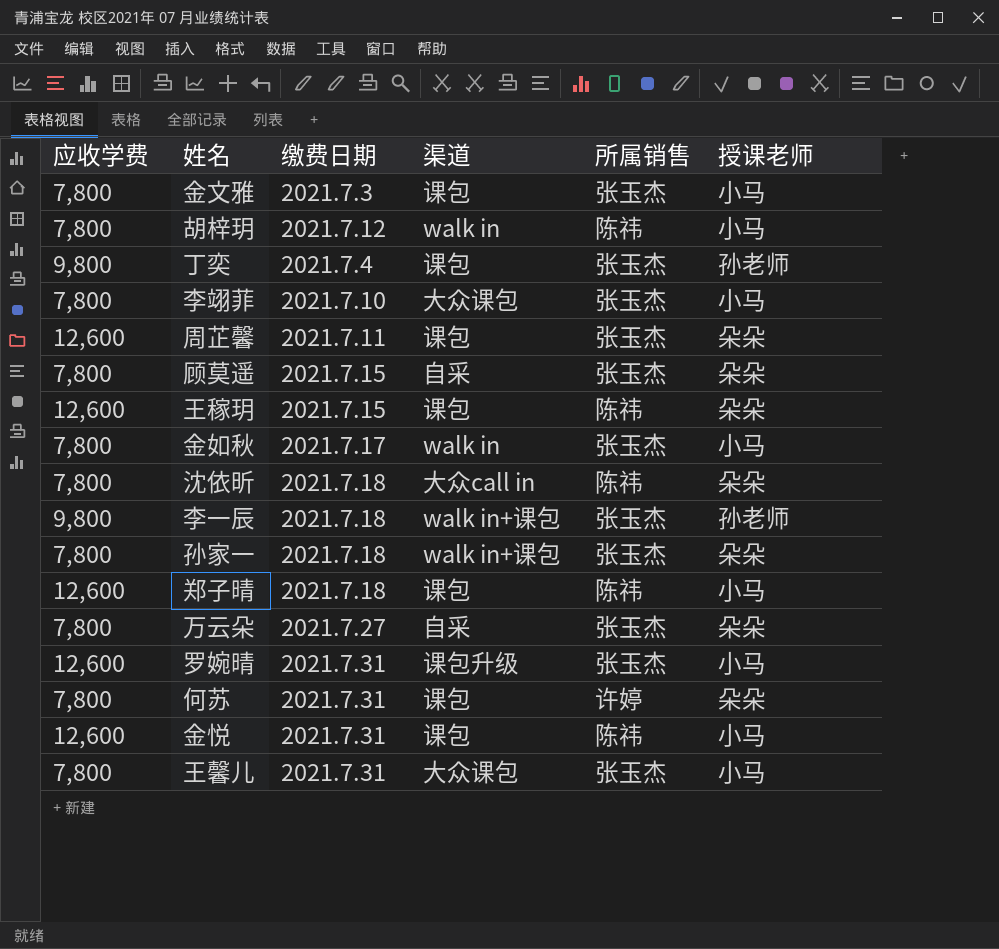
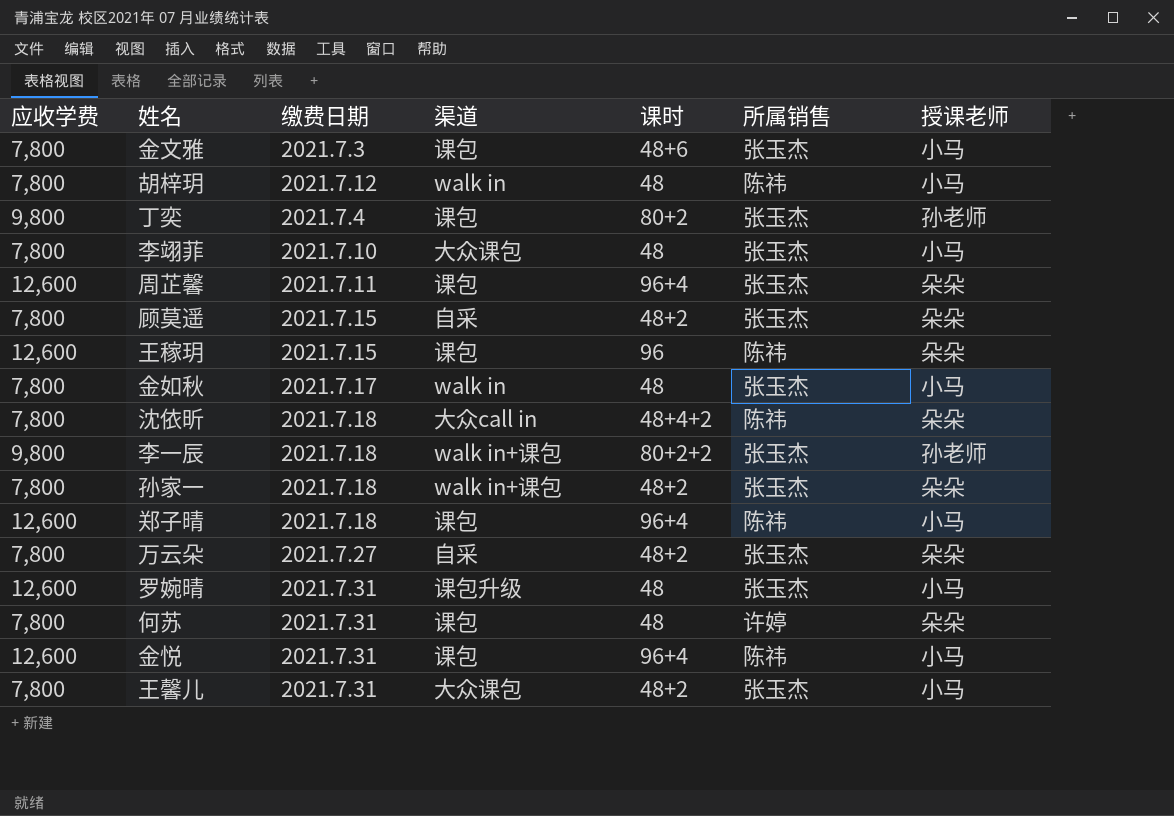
column 课时 | position: none -> 5

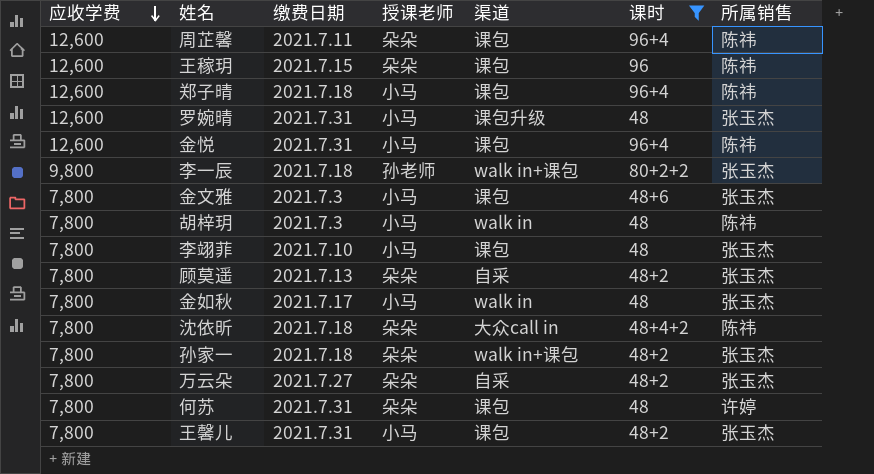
filter: none -> 课时 != 80+2
row order: none -> 应收学费 descending
column 授课老师 | position: 7 -> 4
周芷馨 | 所属销售: 张玉杰 -> 陈祎
胡梓玥 | 缴费日期: 2021.7.12 -> 2021.7.3
李翊菲 | 渠道: 大众课包 -> 课包
顾莫遥 | 缴费日期: 2021.7.15 -> 2021.7.13
王馨儿 | 渠道: 大众课包 -> 课包

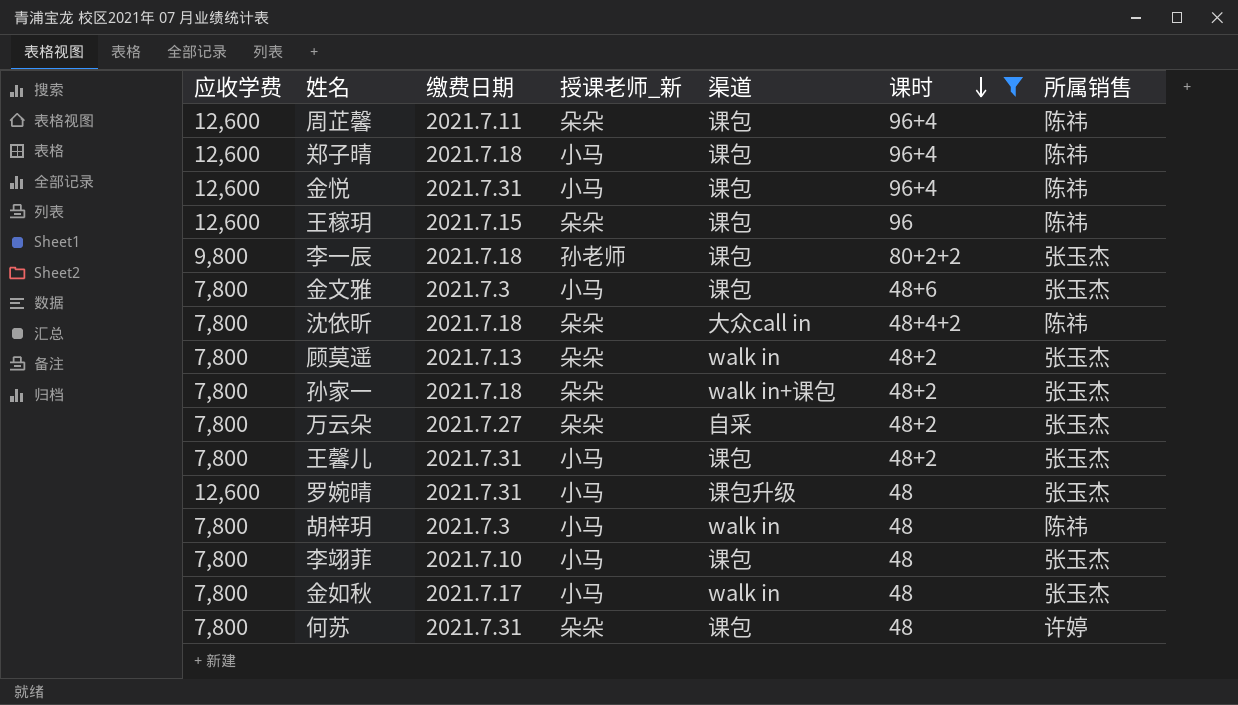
row order: 应收学费 descending -> 课时 descending
column name: 授课老师 -> 授课老师_新
李一辰 | 渠道: walk in+课包 -> 课包
顾莫遥 | 渠道: 自采 -> walk in

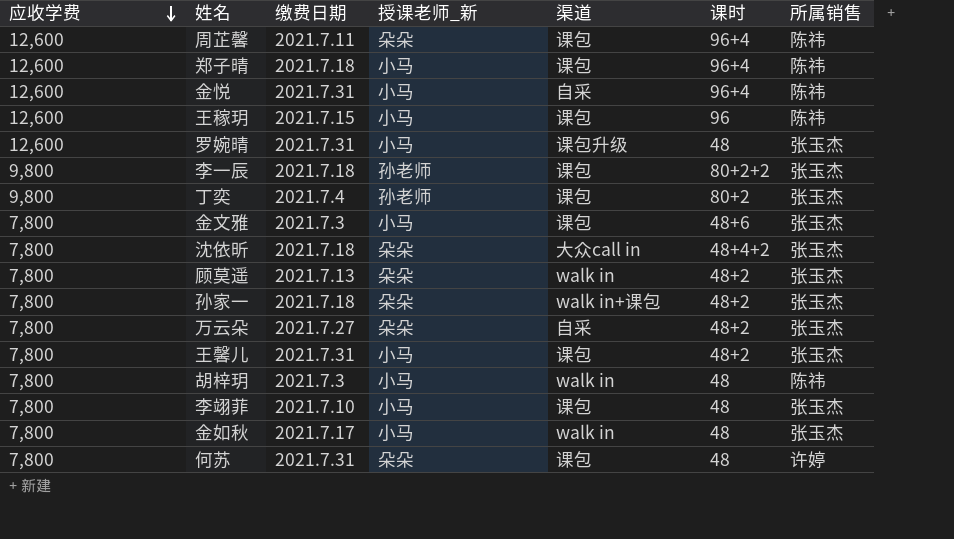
filter: 课时 != 80+2 -> none
row order: 课时 descending -> 应收学费 descending
金悦 | 渠道: 课包 -> 自采
王稼玥 | 授课老师_新: 朵朵 -> 小马
沈依昕 | 所属销售: 陈祎 -> 张玉杰

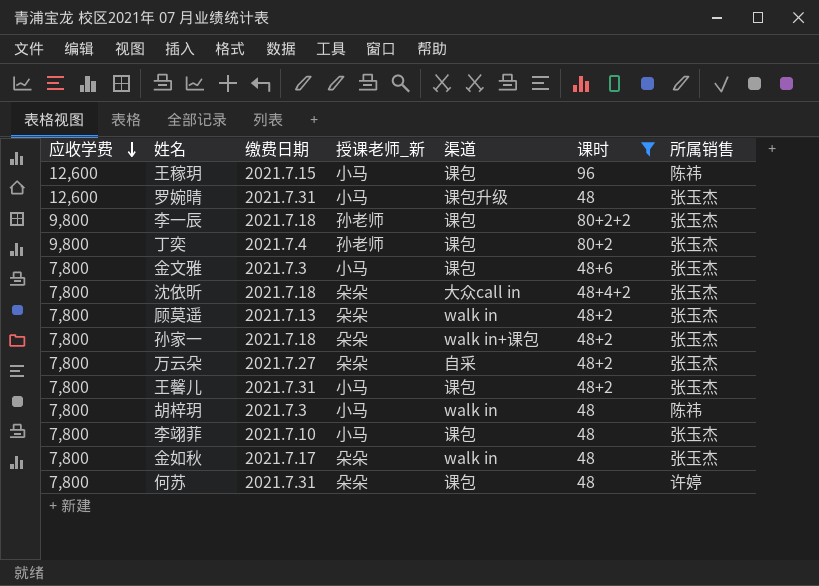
filter: none -> 课时 != 96+4
金如秋 | 授课老师_新: 小马 -> 朵朵

